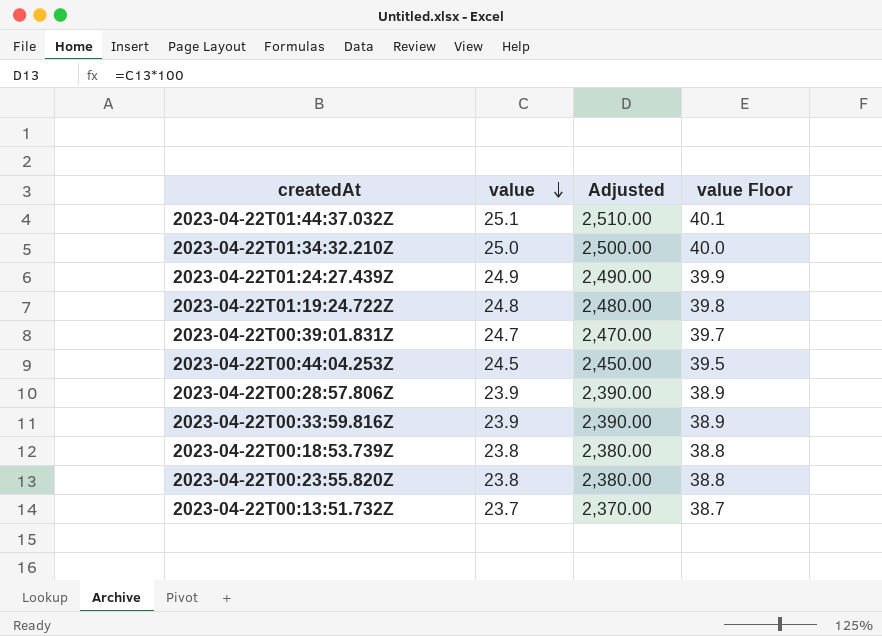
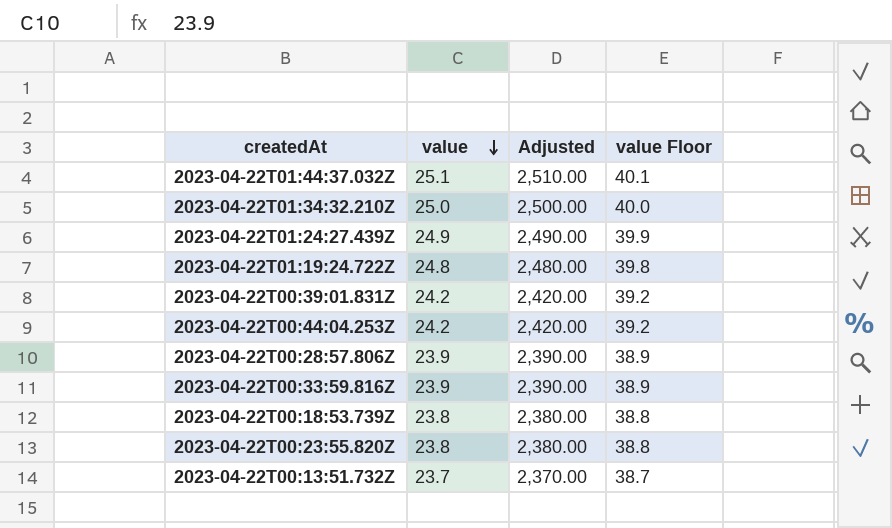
2023-04-22T00:39:01.831Z | value: 24.7 -> 24.2
2023-04-22T00:39:01.831Z | Adjusted: 2,470.00 -> 2,420.00
2023-04-22T00:39:01.831Z | value Floor: 39.7 -> 39.2
2023-04-22T00:44:04.253Z | value: 24.5 -> 24.2
2023-04-22T00:44:04.253Z | Adjusted: 2,450.00 -> 2,420.00
2023-04-22T00:44:04.253Z | value Floor: 39.5 -> 39.2

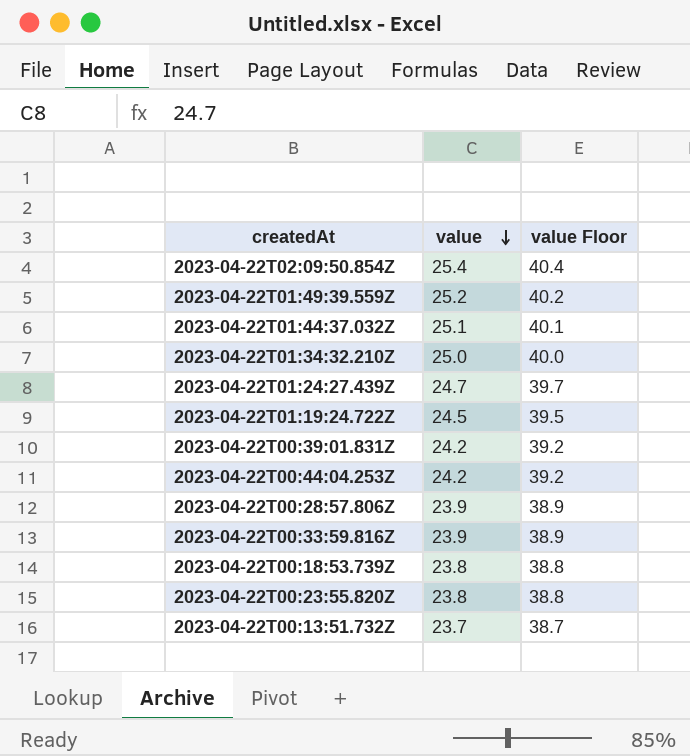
column Adjusted | formula: [value] * 100 -> none
row 2023-04-22T02:09:50.854Z: none -> 25.4 | 40.4
row 2023-04-22T01:49:39.559Z: none -> 25.2 | 40.2
2023-04-22T01:24:27.439Z | value: 24.9 -> 24.7
2023-04-22T01:24:27.439Z | value Floor: 39.9 -> 39.7
2023-04-22T01:19:24.722Z | value: 24.8 -> 24.5
2023-04-22T01:19:24.722Z | value Floor: 39.8 -> 39.5

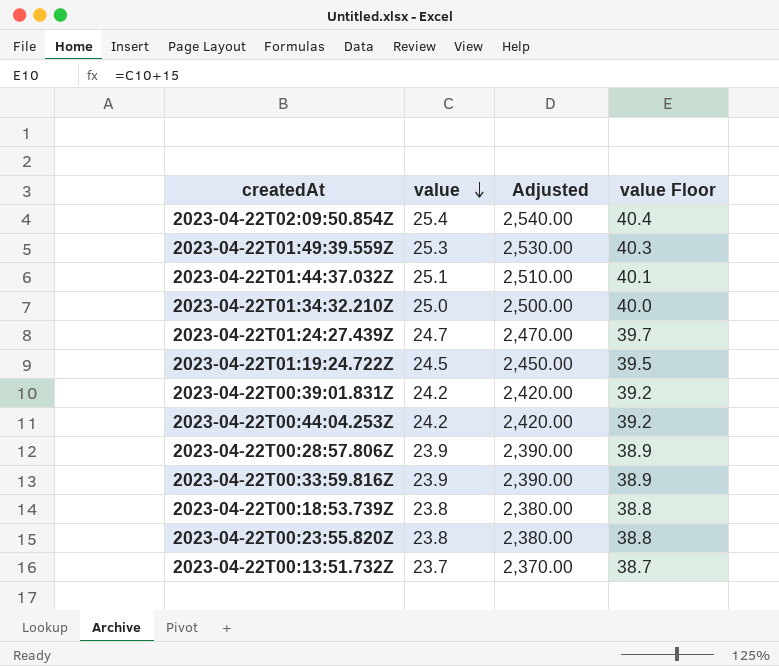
column Adjusted | formula: none -> [value] * 100
2023-04-22T01:49:39.559Z | value: 25.2 -> 25.3
2023-04-22T01:49:39.559Z | value Floor: 40.2 -> 40.3

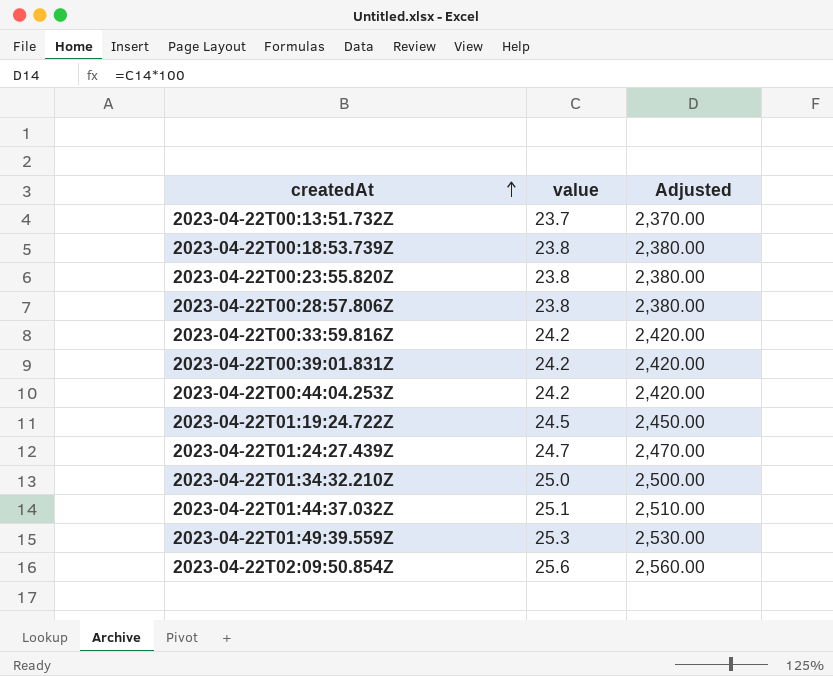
row order: value descending -> createdAt ascending
column value Floor | formula: [value] + 15 -> none
2023-04-22T00:28:57.806Z | value: 23.9 -> 23.8
2023-04-22T00:28:57.806Z | Adjusted: 2,390.00 -> 2,380.00
2023-04-22T00:33:59.816Z | value: 23.9 -> 24.2
2023-04-22T00:33:59.816Z | Adjusted: 2,390.00 -> 2,420.00
2023-04-22T02:09:50.854Z | value: 25.4 -> 25.6
2023-04-22T02:09:50.854Z | Adjusted: 2,540.00 -> 2,560.00

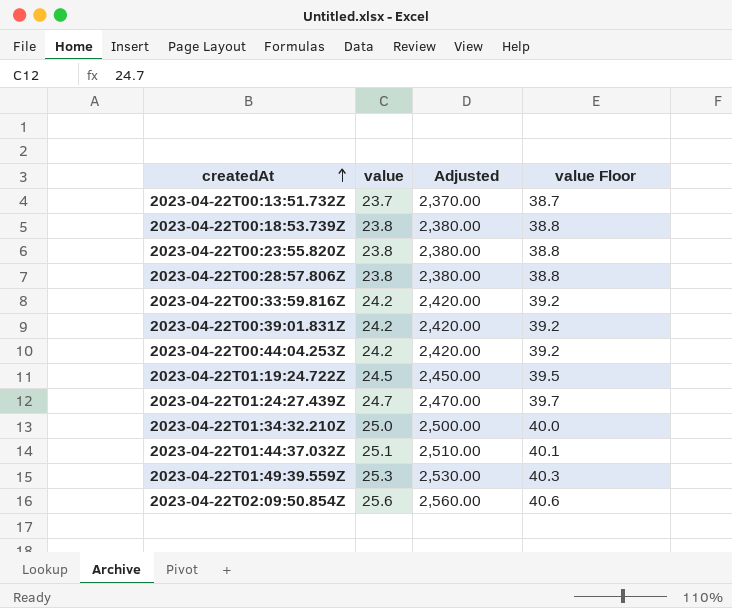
column value Floor | formula: none -> [value] + 15

